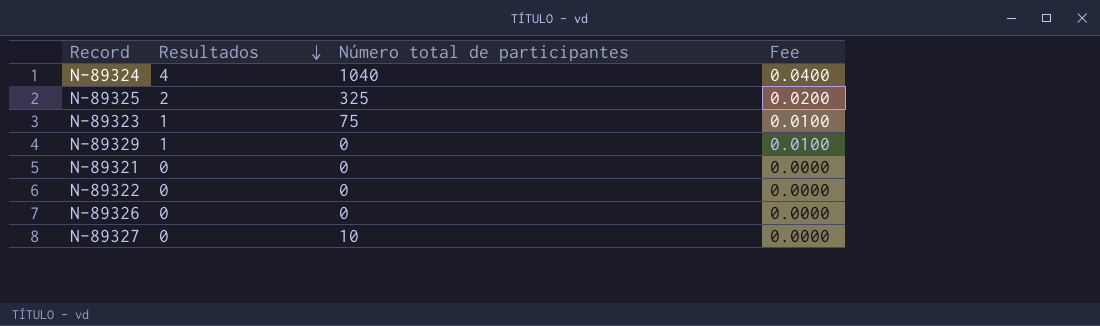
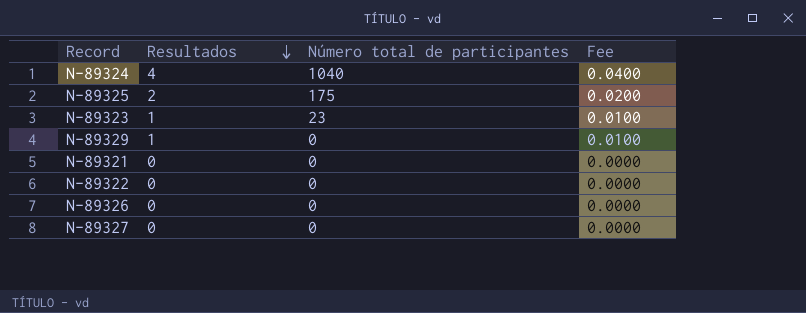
N-89325 | Número total de participantes: 325 -> 175
N-89323 | Número total de participantes: 75 -> 23
N-89327 | Número total de participantes: 10 -> 0

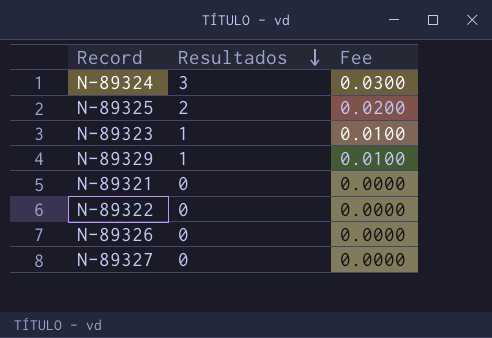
column Número total de participantes | position: 3 -> none
N-89324 | Resultados: 4 -> 3
N-89324 | Fee: 0.0400 -> 0.0300

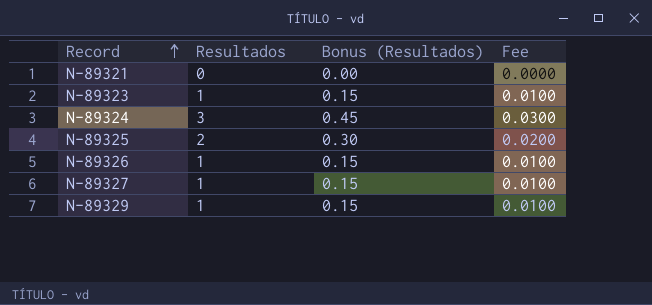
row order: Resultados descending -> Record ascending
column Bonus (Resultados) | formula: none -> [Resultados] * 0.15
row N-89322: 0 | 0.0000 -> none
N-89326 | Resultados: 0 -> 1
N-89326 | Fee: 0.0000 -> 0.0100
N-89327 | Resultados: 0 -> 1
N-89327 | Fee: 0.0000 -> 0.0100

